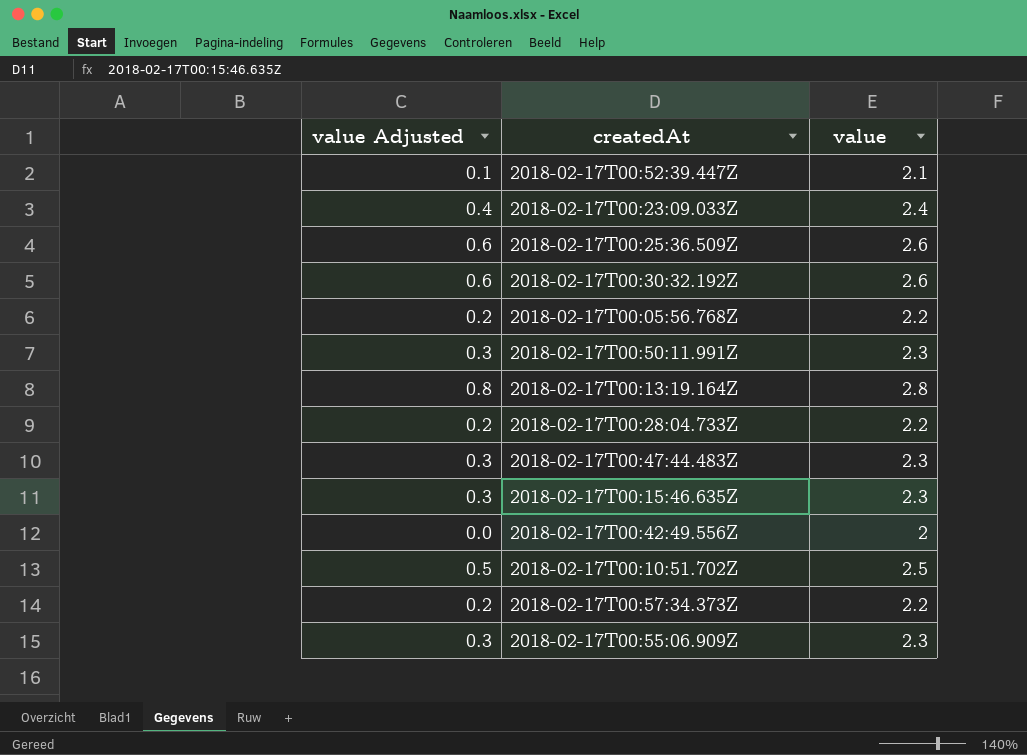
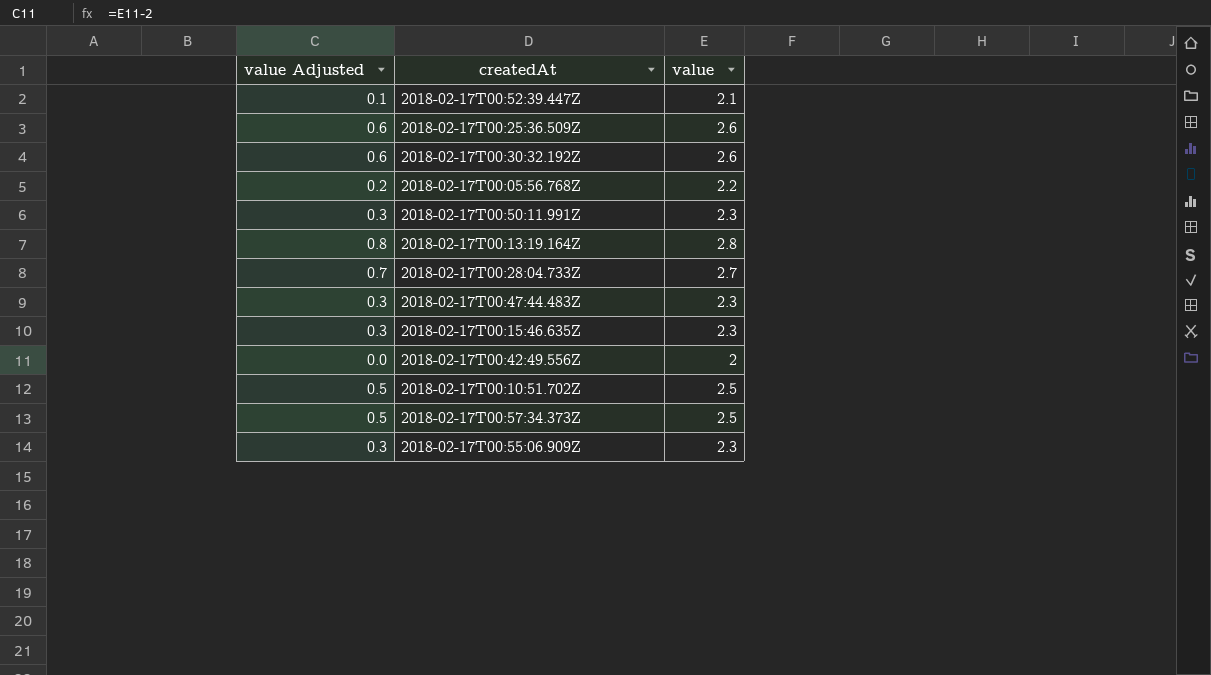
row 2018-02-17T00:23:09.033Z: 0.4 | 2.4 -> none
2018-02-17T00:28:04.733Z | value Adjusted: 0.2 -> 0.7
2018-02-17T00:28:04.733Z | value: 2.2 -> 2.7
2018-02-17T00:57:34.373Z | value Adjusted: 0.2 -> 0.5
2018-02-17T00:57:34.373Z | value: 2.2 -> 2.5

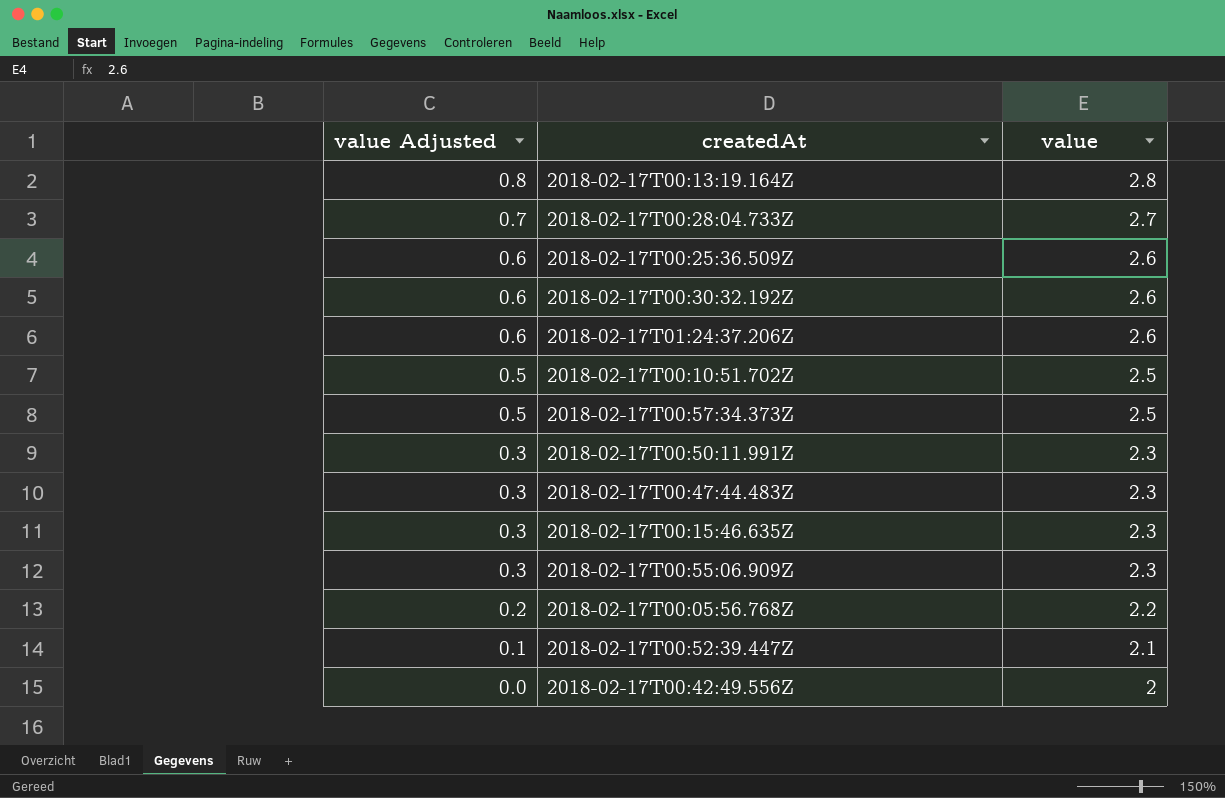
row order: none -> value Adjusted descending
row 2018-02-17T01:24:37.206Z: none -> 0.6 | 2.6

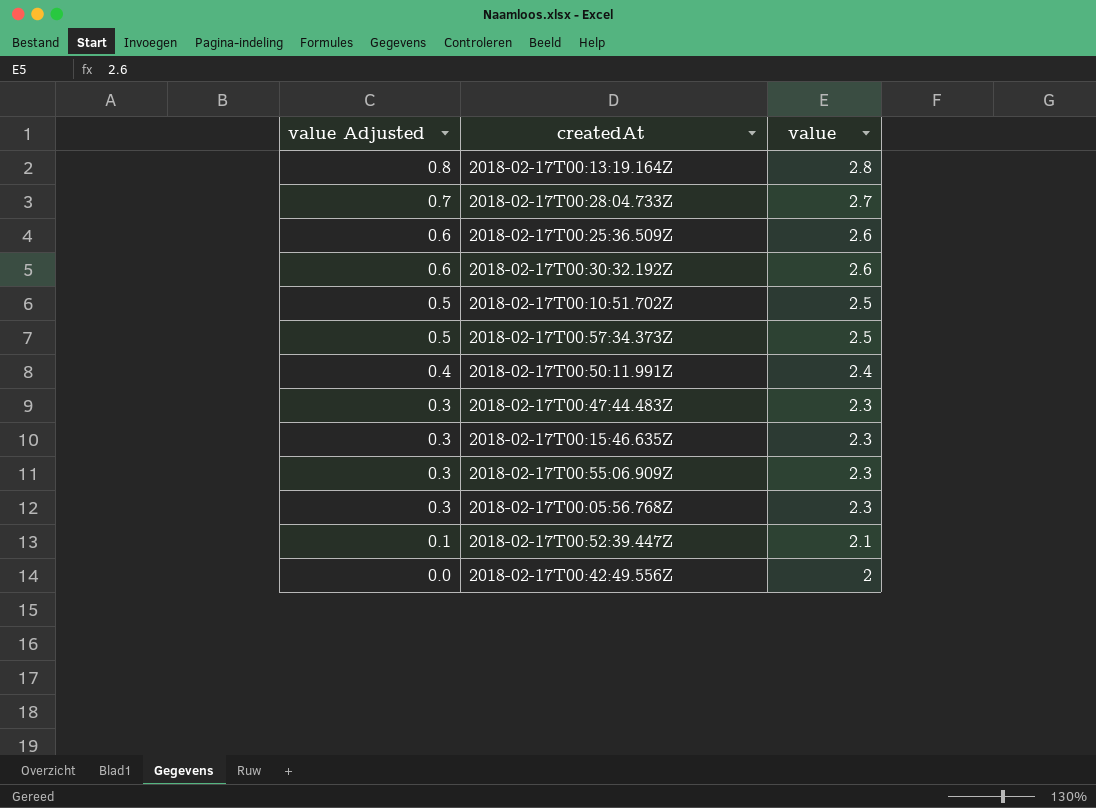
row 2018-02-17T01:24:37.206Z: 0.6 | 2.6 -> none
2018-02-17T00:50:11.991Z | value Adjusted: 0.3 -> 0.4
2018-02-17T00:50:11.991Z | value: 2.3 -> 2.4
2018-02-17T00:05:56.768Z | value Adjusted: 0.2 -> 0.3
2018-02-17T00:05:56.768Z | value: 2.2 -> 2.3

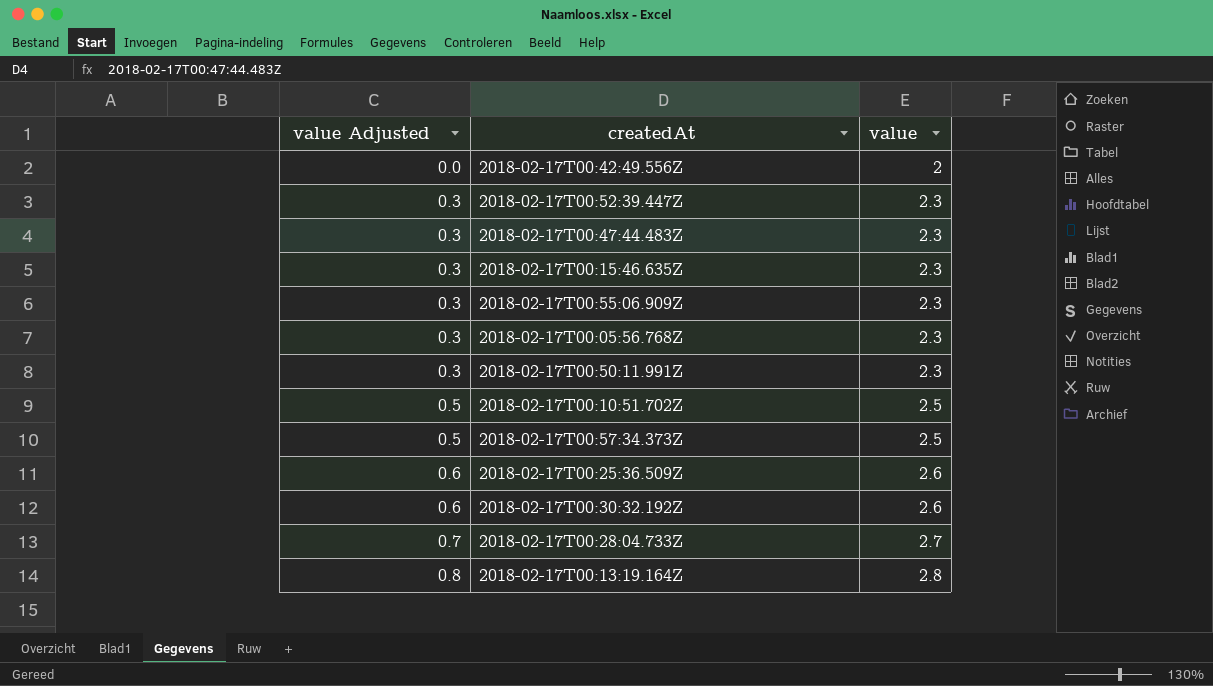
row order: value Adjusted descending -> value Adjusted ascending
2018-02-17T00:52:39.447Z | value Adjusted: 0.1 -> 0.3
2018-02-17T00:52:39.447Z | value: 2.1 -> 2.3
2018-02-17T00:50:11.991Z | value Adjusted: 0.4 -> 0.3
2018-02-17T00:50:11.991Z | value: 2.4 -> 2.3

